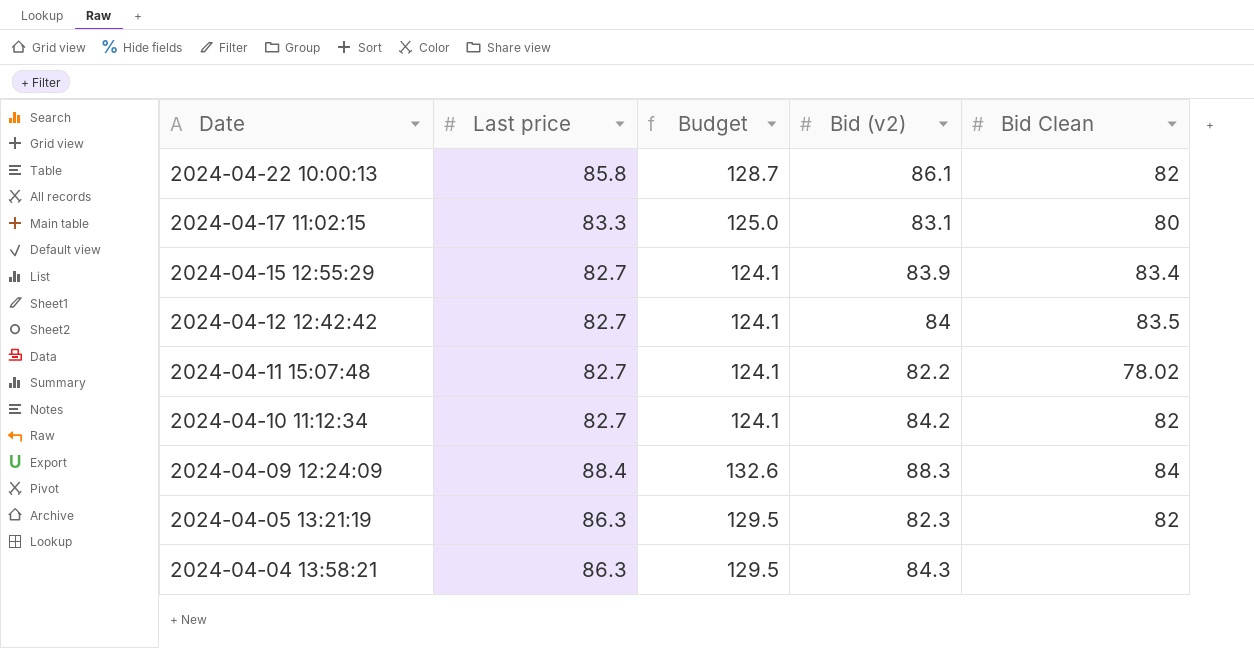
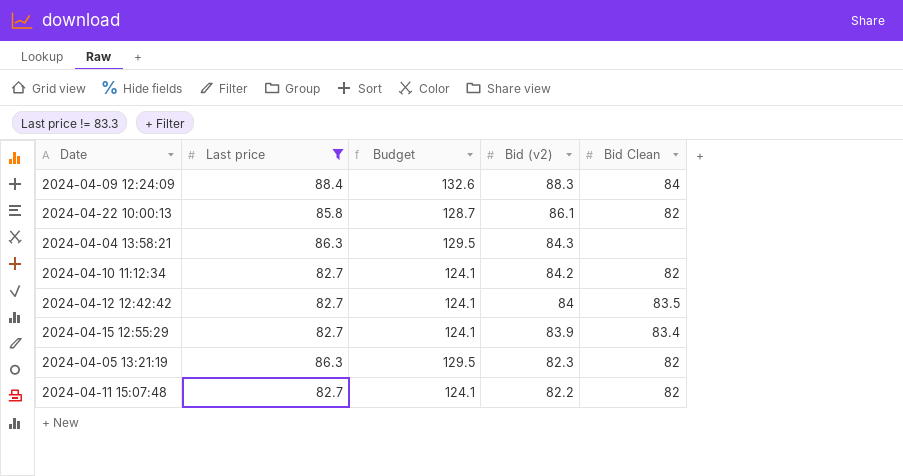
filter: none -> Last price != 83.3
row order: Date descending -> Bid (v2) descending
2024-04-11 15:07:48 | Bid Clean: 78.02 -> 82

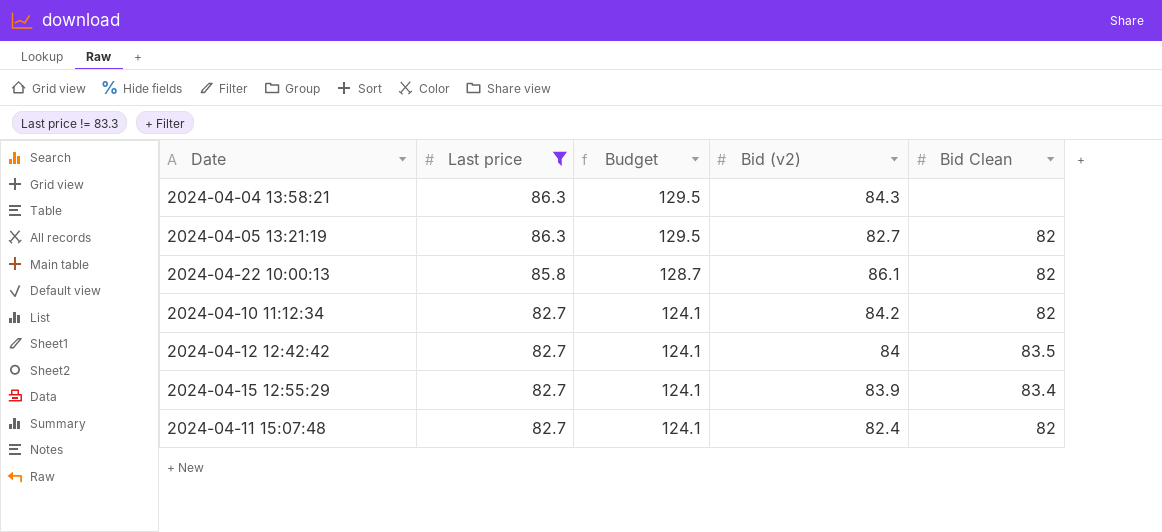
row order: Bid (v2) descending -> Last price descending
row 2024-04-09 12:24:09: 88.4 | 132.6 | 88.3 | 84 -> none
2024-04-05 13:21:19 | Bid (v2): 82.3 -> 82.7
2024-04-11 15:07:48 | Bid (v2): 82.2 -> 82.4

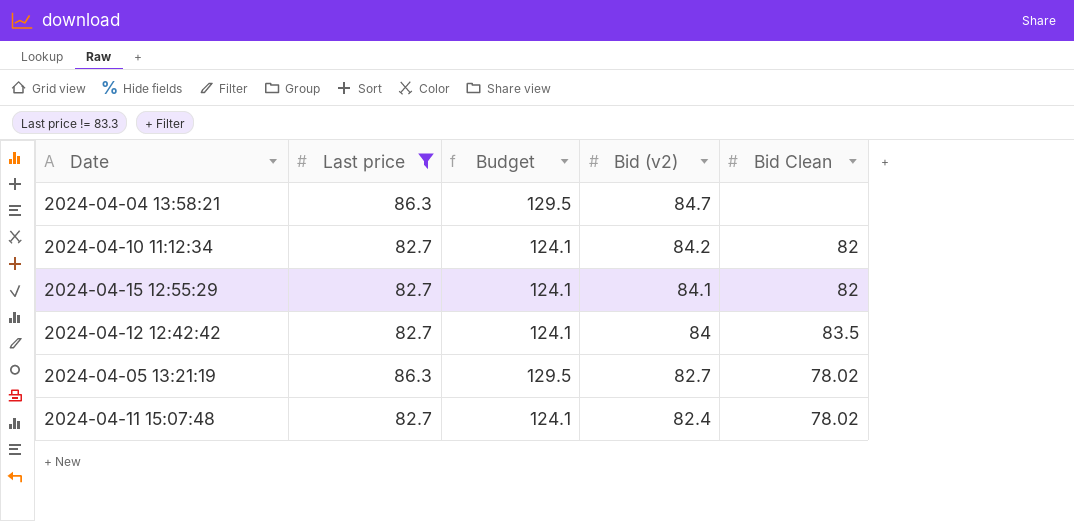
row order: Last price descending -> Bid (v2) descending
row 2024-04-22 10:00:13: 85.8 | 128.7 | 86.1 | 82 -> none
2024-04-04 13:58:21 | Bid (v2): 84.3 -> 84.7
2024-04-15 12:55:29 | Bid (v2): 83.9 -> 84.1
2024-04-15 12:55:29 | Bid Clean: 83.4 -> 82
2024-04-05 13:21:19 | Bid Clean: 82 -> 78.02
2024-04-11 15:07:48 | Bid Clean: 82 -> 78.02

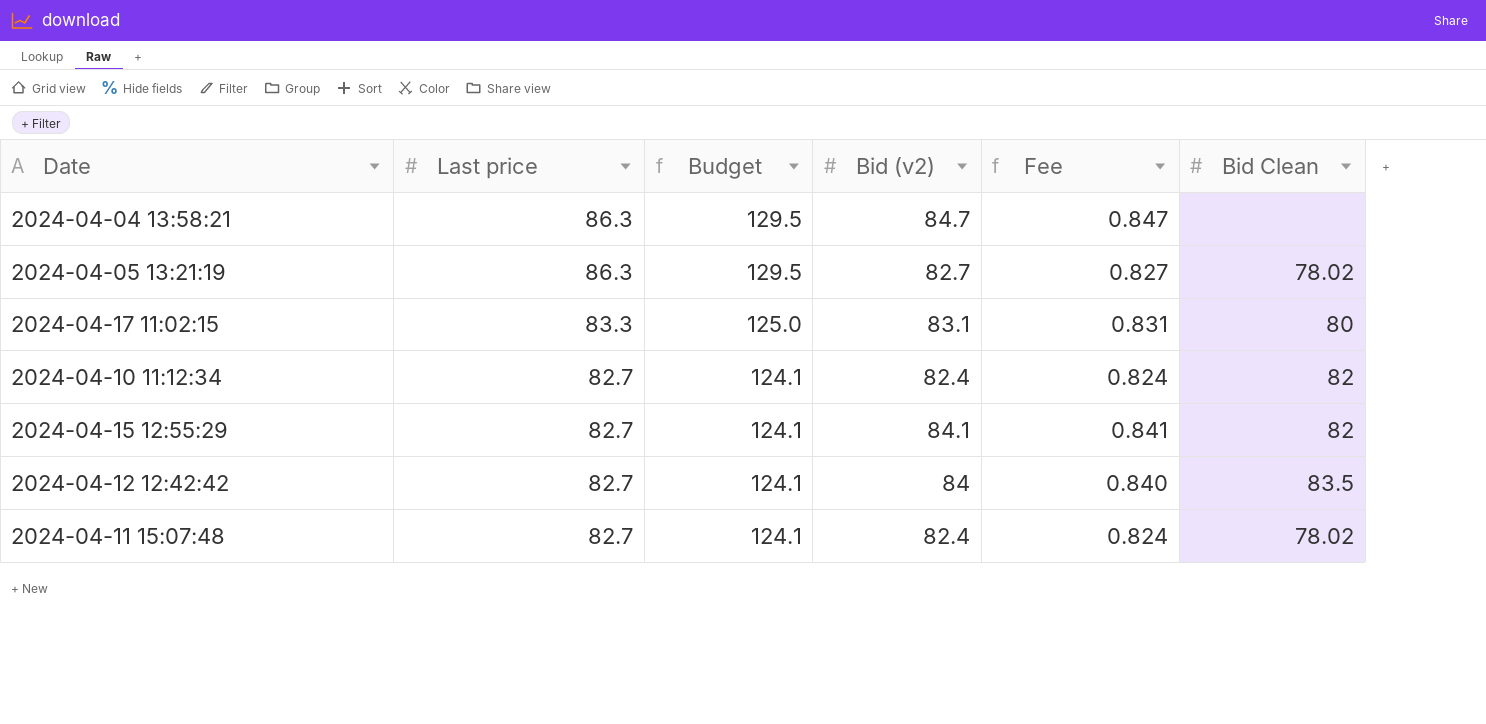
filter: Last price != 83.3 -> none
row order: Bid (v2) descending -> Last price descending
column Fee | formula: none -> [Bid (v2)] * 0.01
2024-04-10 11:12:34 | Bid (v2): 84.2 -> 82.4

